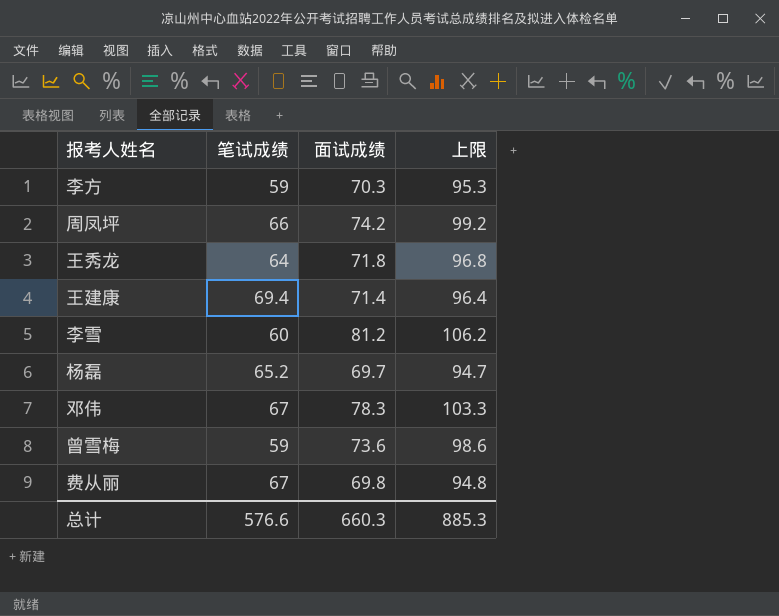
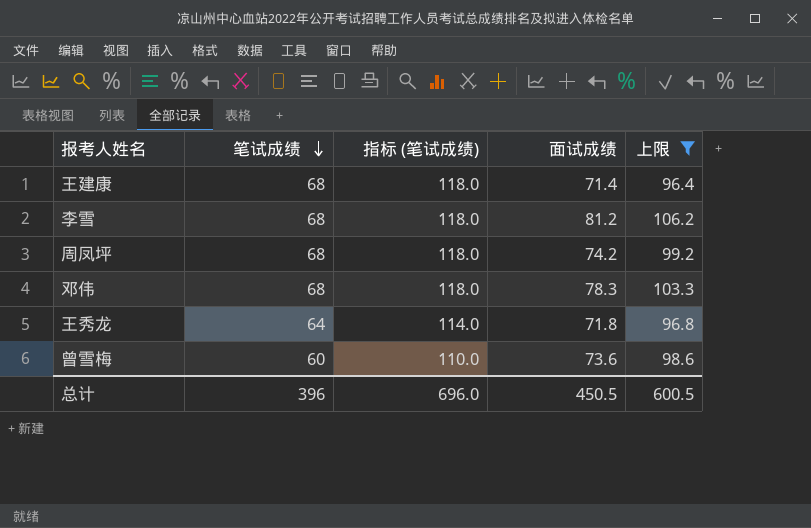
filter: none -> 上限 >= 96.4
row order: none -> 笔试成绩 descending
column 指标 (笔试成绩) | formula: none -> [笔试成绩] + 50
王建康 | 笔试成绩: 69.4 -> 68
李雪 | 笔试成绩: 60 -> 68
周凤坪 | 笔试成绩: 66 -> 68
邓伟 | 笔试成绩: 67 -> 68
曾雪梅 | 笔试成绩: 59 -> 60
总计 | 笔试成绩: 576.6 -> 396
总计 | 面试成绩: 660.3 -> 450.5
总计 | 上限: 885.3 -> 600.5

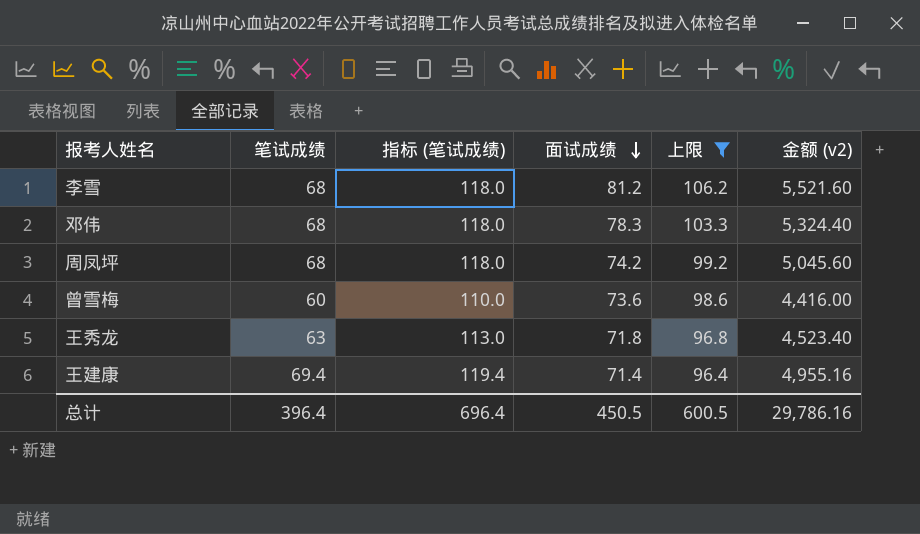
row order: 笔试成绩 descending -> 面试成绩 descending
column 金额 (v2) | formula: none -> [笔试成绩] * [面试成绩]
王秀龙 | 笔试成绩: 64 -> 63
王秀龙 | 指标 (笔试成绩): 114.0 -> 113.0
王建康 | 笔试成绩: 68 -> 69.4
王建康 | 指标 (笔试成绩): 118.0 -> 119.4
总计 | 笔试成绩: 396 -> 396.4
总计 | 指标 (笔试成绩): 696.0 -> 696.4

